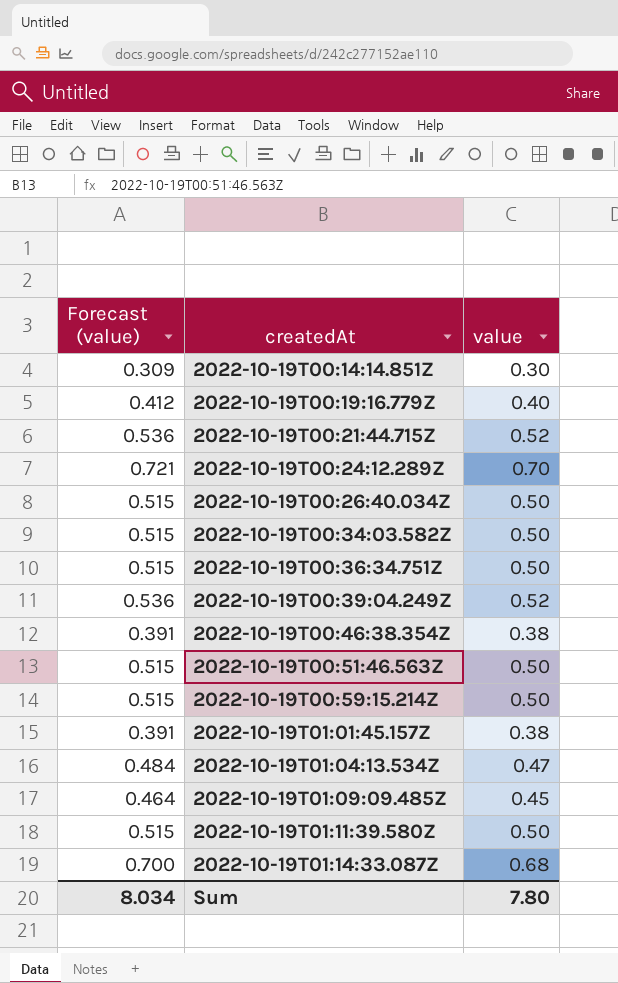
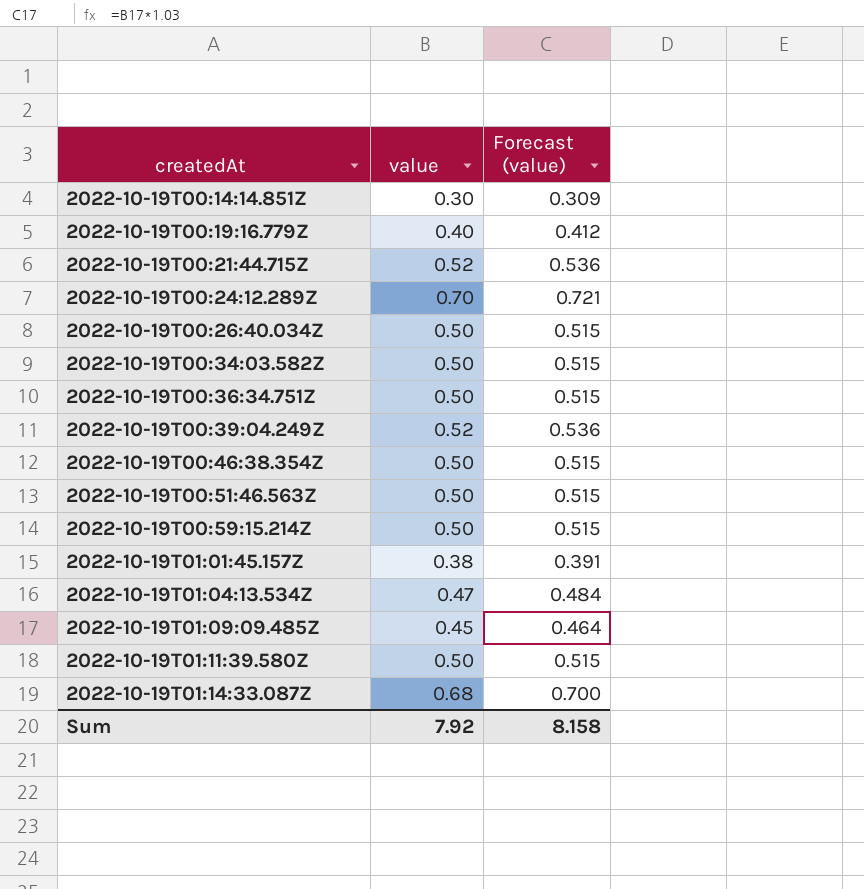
column Forecast (value) | position: 1 -> 3
2022-10-19T00:46:38.354Z | value: 0.38 -> 0.50
2022-10-19T00:46:38.354Z | Forecast (value): 0.391 -> 0.515
Sum | value: 7.80 -> 7.92
Sum | Forecast (value): 8.034 -> 8.158

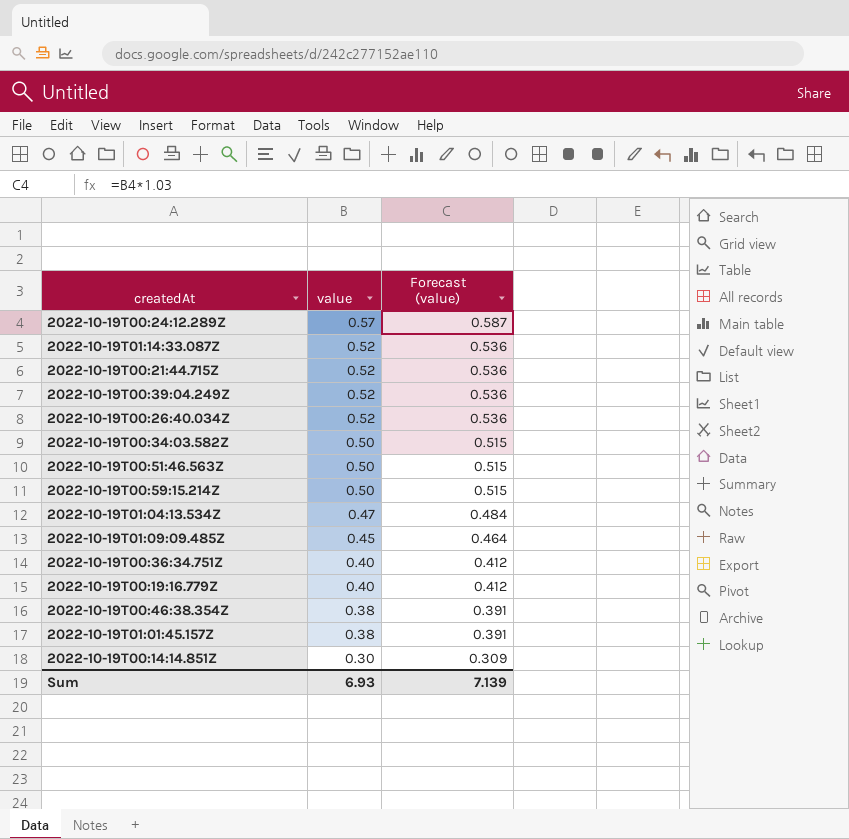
row order: createdAt ascending -> value descending
row 2022-10-19T01:11:39.580Z: 0.50 | 0.515 -> none
2022-10-19T00:24:12.289Z | value: 0.70 -> 0.57
2022-10-19T00:24:12.289Z | Forecast (value): 0.721 -> 0.587
2022-10-19T01:14:33.087Z | value: 0.68 -> 0.52
2022-10-19T01:14:33.087Z | Forecast (value): 0.700 -> 0.536
2022-10-19T00:26:40.034Z | value: 0.50 -> 0.52
2022-10-19T00:26:40.034Z | Forecast (value): 0.515 -> 0.536
2022-10-19T00:36:34.751Z | value: 0.50 -> 0.40
2022-10-19T00:36:34.751Z | Forecast (value): 0.515 -> 0.412
2022-10-19T00:46:38.354Z | value: 0.50 -> 0.38
2022-10-19T00:46:38.354Z | Forecast (value): 0.515 -> 0.391
Sum | value: 7.92 -> 6.93
Sum | Forecast (value): 8.158 -> 7.139

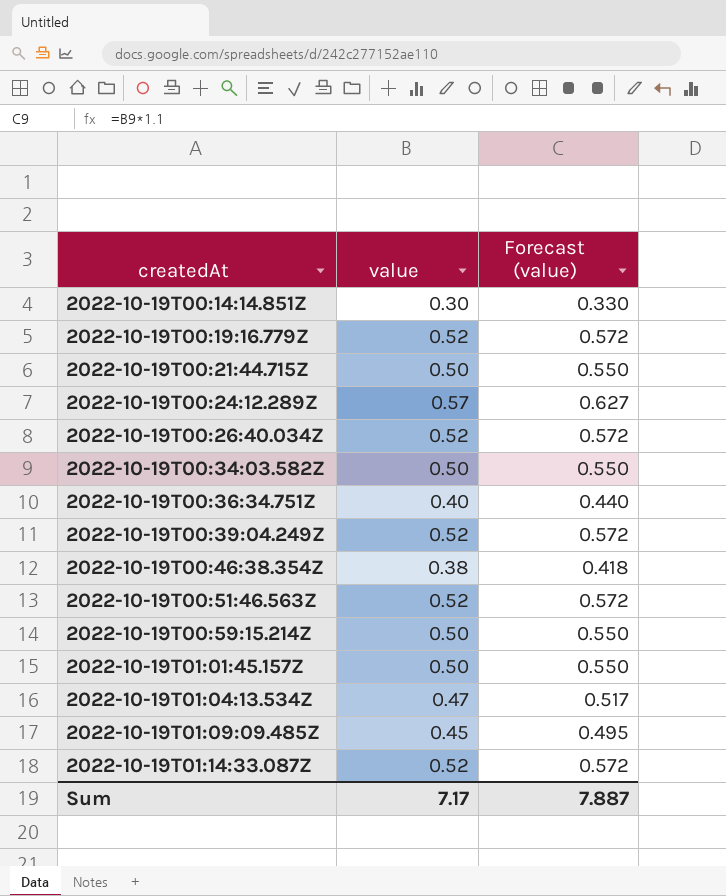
row order: value descending -> createdAt ascending
column Forecast (value) | formula: [value] * 1.03 -> [value] * 1.1
2022-10-19T00:19:16.779Z | value: 0.40 -> 0.52
2022-10-19T00:21:44.715Z | value: 0.52 -> 0.50
2022-10-19T00:51:46.563Z | value: 0.50 -> 0.52
2022-10-19T01:01:45.157Z | value: 0.38 -> 0.50
Sum | value: 6.93 -> 7.17
Sum | Forecast (value): 7.139 -> 7.887

